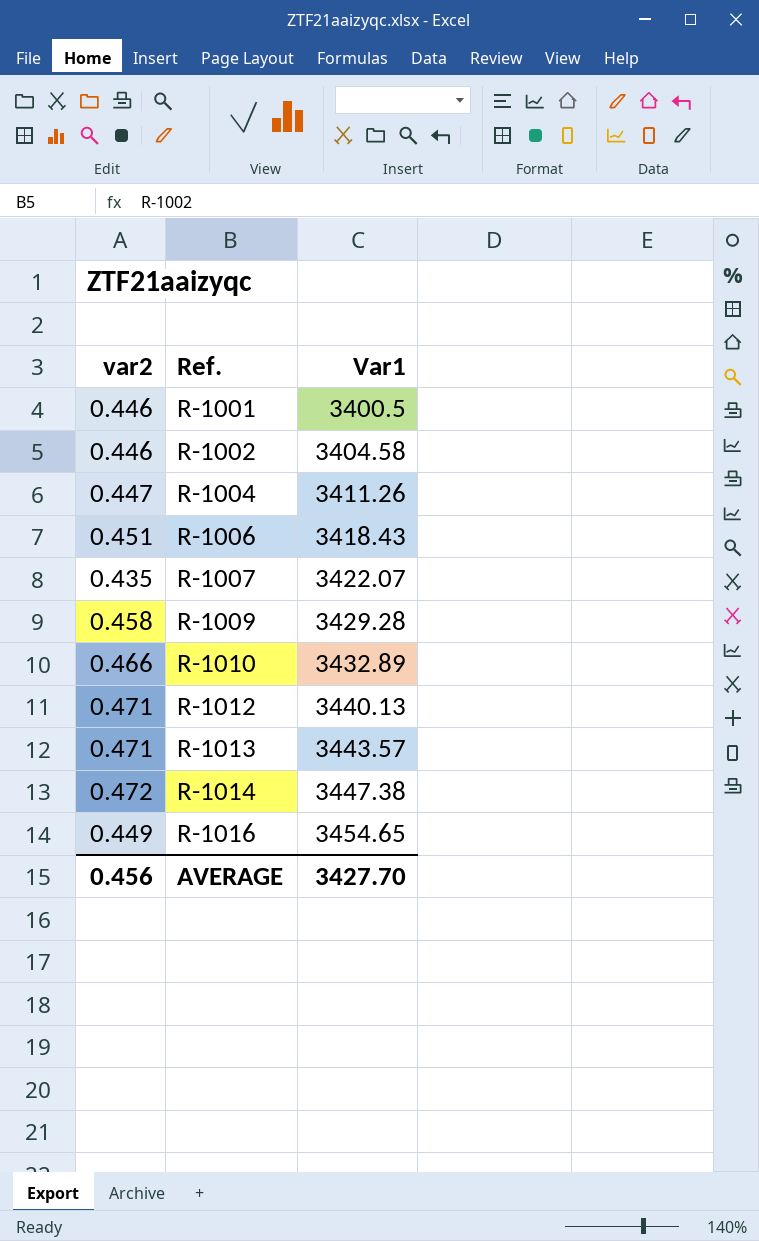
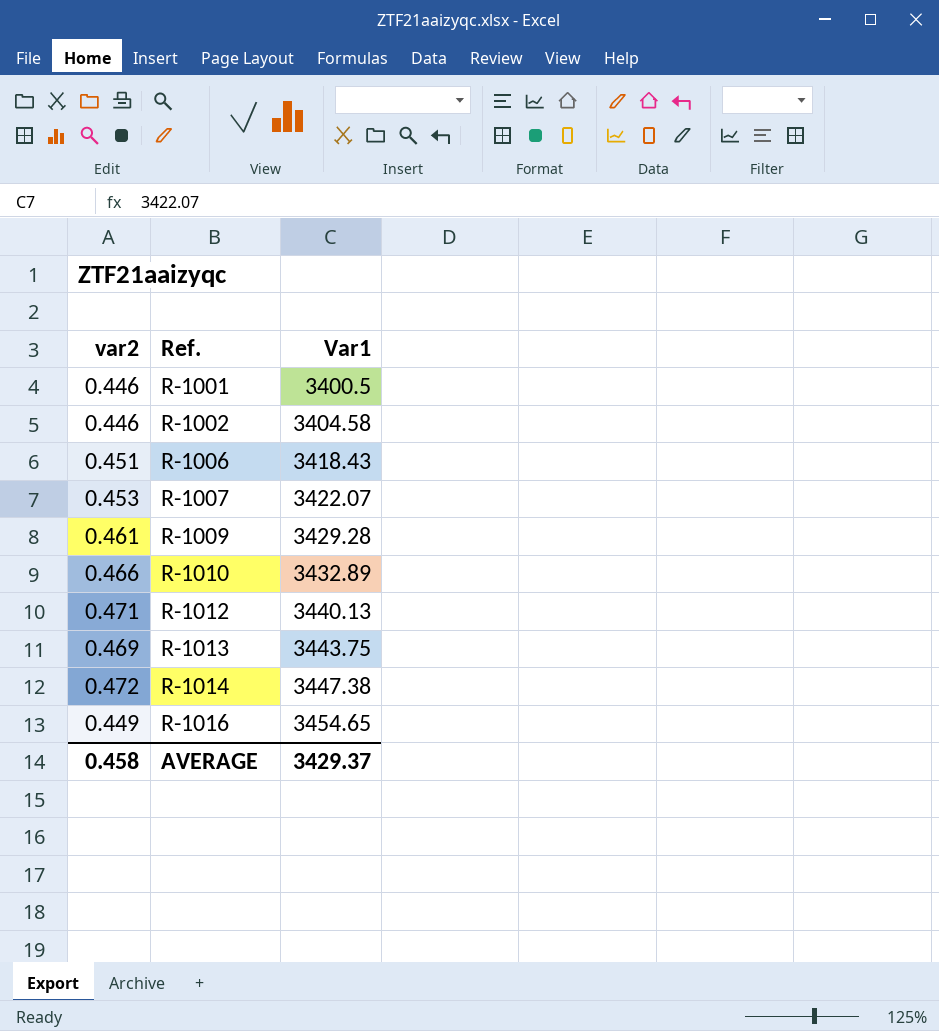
row R-1004: 0.447 | 3411.26 -> none
R-1007 | var2: 0.435 -> 0.453
R-1009 | var2: 0.458 -> 0.461
R-1013 | var2: 0.471 -> 0.469
R-1013 | Var1: 3443.57 -> 3443.75
AVERAGE | var2: 0.456 -> 0.458
AVERAGE | Var1: 3427.70 -> 3429.37

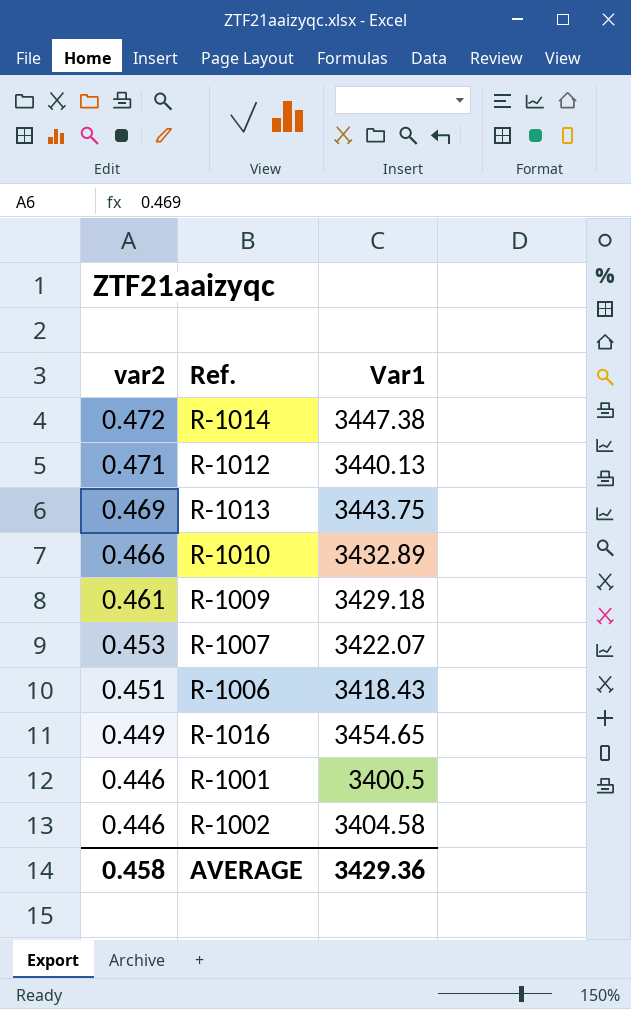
row order: Ref. ascending -> var2 descending
R-1009 | Var1: 3429.28 -> 3429.18
AVERAGE | Var1: 3429.37 -> 3429.36

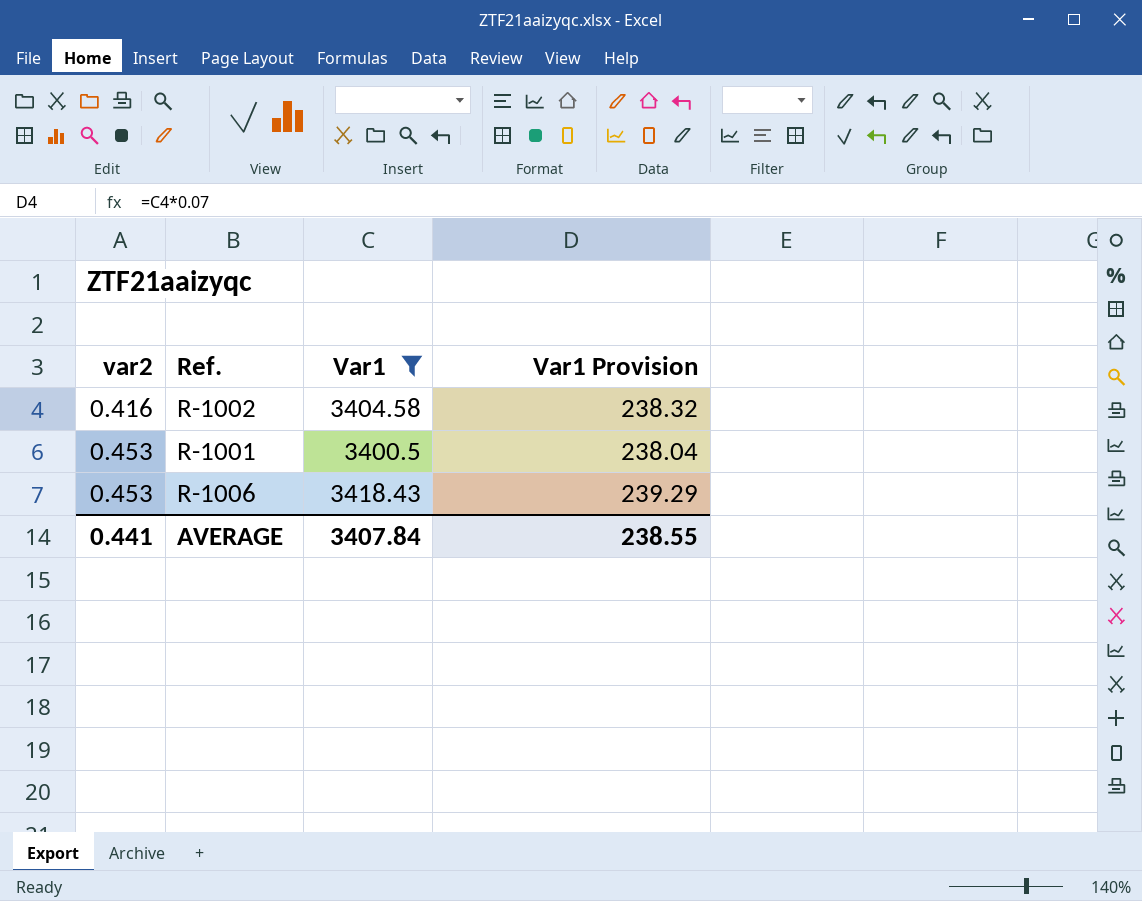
filter: none -> Var1 <= 3418.43
row order: var2 descending -> var2 ascending
column Var1 Provision | formula: none -> [Var1] * 0.07
R-1002 | var2: 0.446 -> 0.416
R-1001 | var2: 0.446 -> 0.453
R-1006 | var2: 0.451 -> 0.453
AVERAGE | var2: 0.458 -> 0.441
AVERAGE | Var1: 3429.36 -> 3407.84

